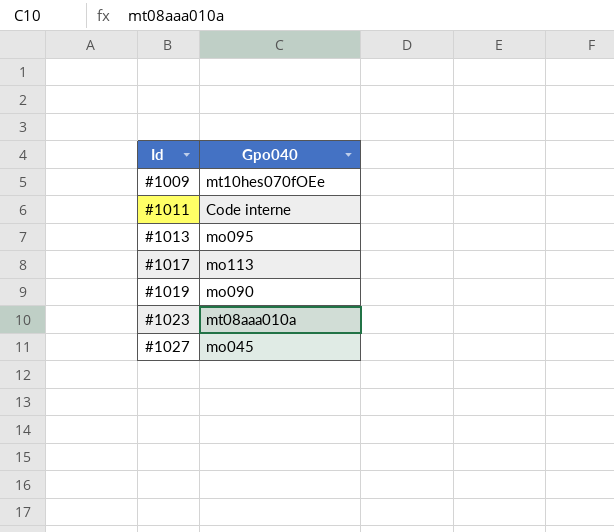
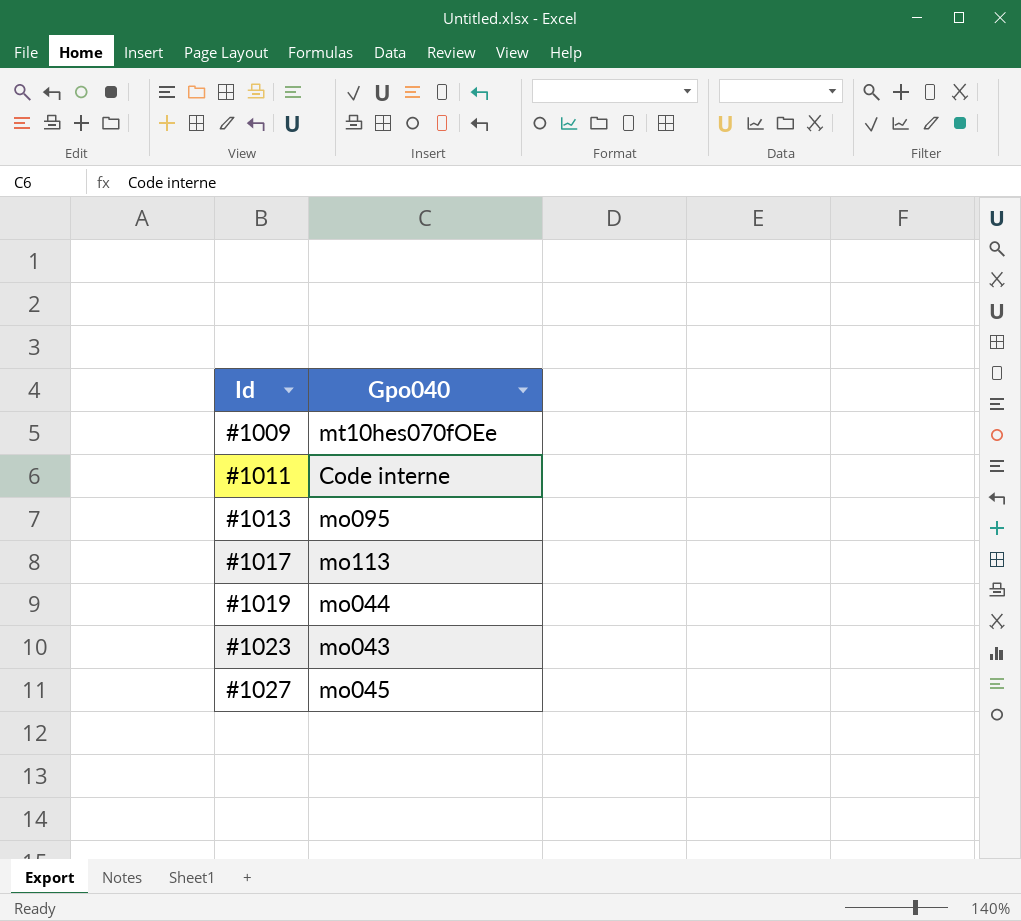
#1019 | Gpo040: mo090 -> mo044
#1023 | Gpo040: mt08aaa010a -> mo043

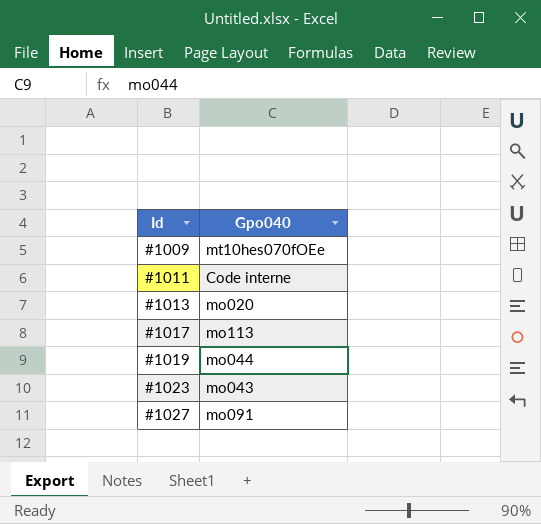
#1013 | Gpo040: mo095 -> mo020
#1027 | Gpo040: mo045 -> mo091

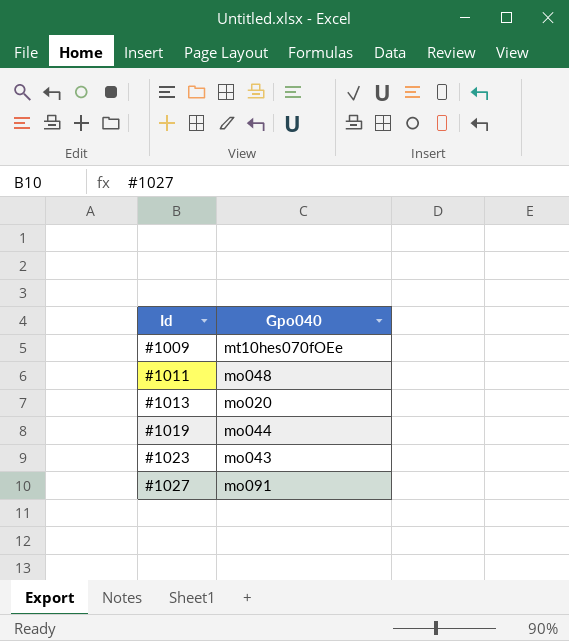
row #1017: mo113 -> none
#1011 | Gpo040: Code interne -> mo048

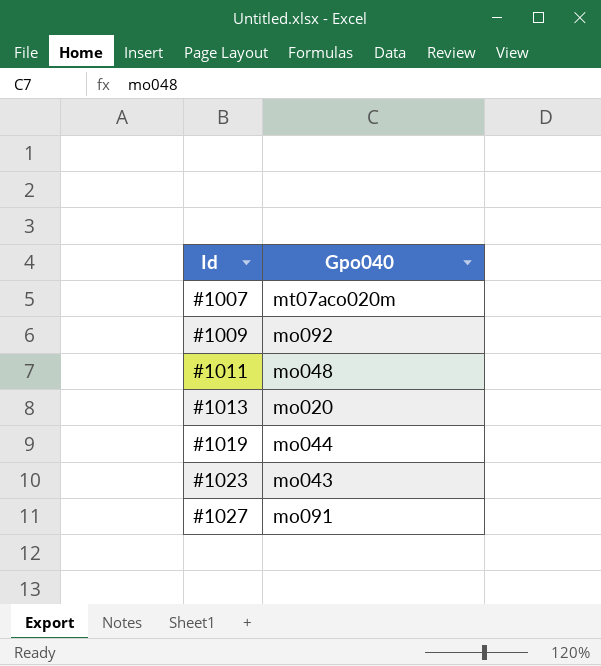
row #1007: none -> mt07aco020m
#1009 | Gpo040: mt10hes070fOEe -> mo092

